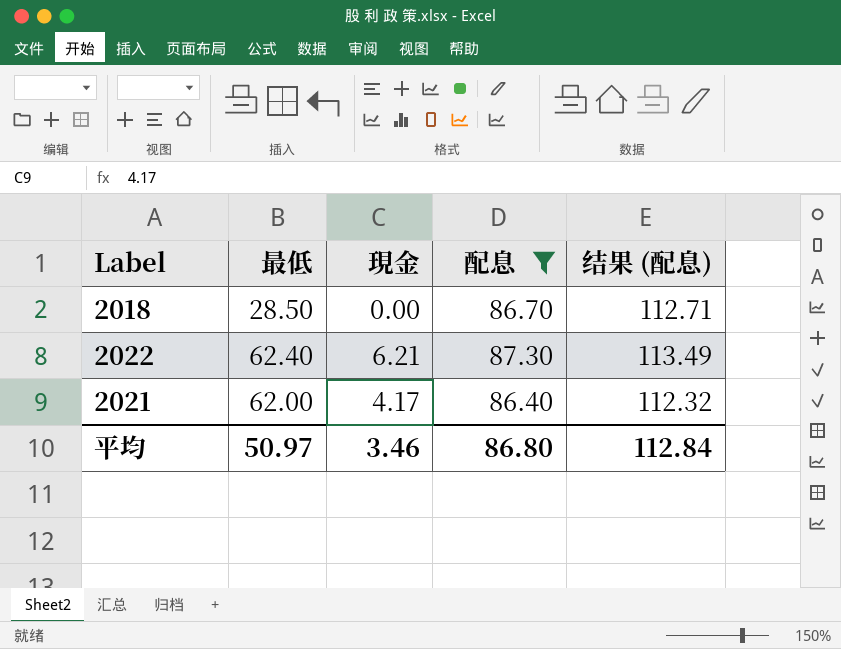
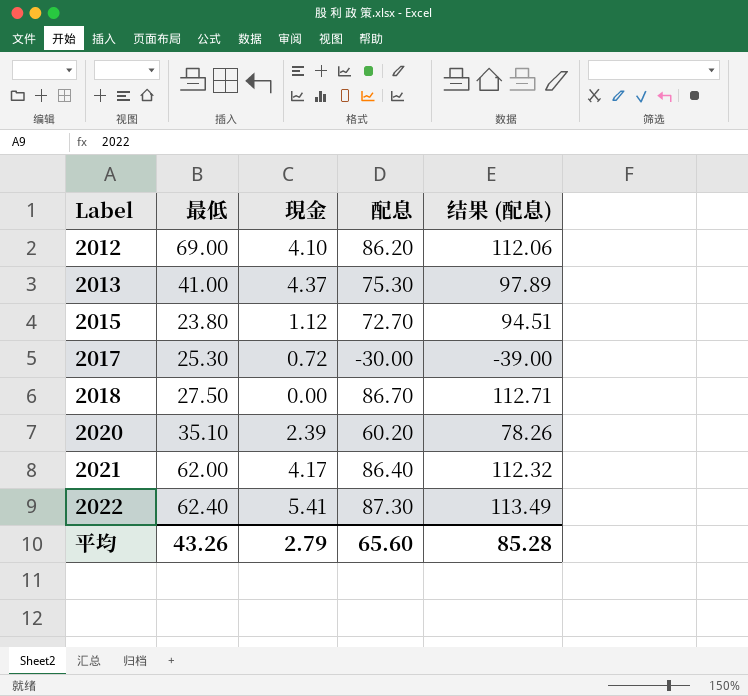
filter: 配息 >= 86.40 -> none
row order: none -> Label ascending
2018 | 最低: 28.50 -> 27.50
2022 | 現金: 6.21 -> 5.41
平均 | 最低: 50.97 -> 43.26
平均 | 現金: 3.46 -> 2.79
平均 | 配息: 86.80 -> 65.60
平均 | 结果 (配息): 112.84 -> 85.28

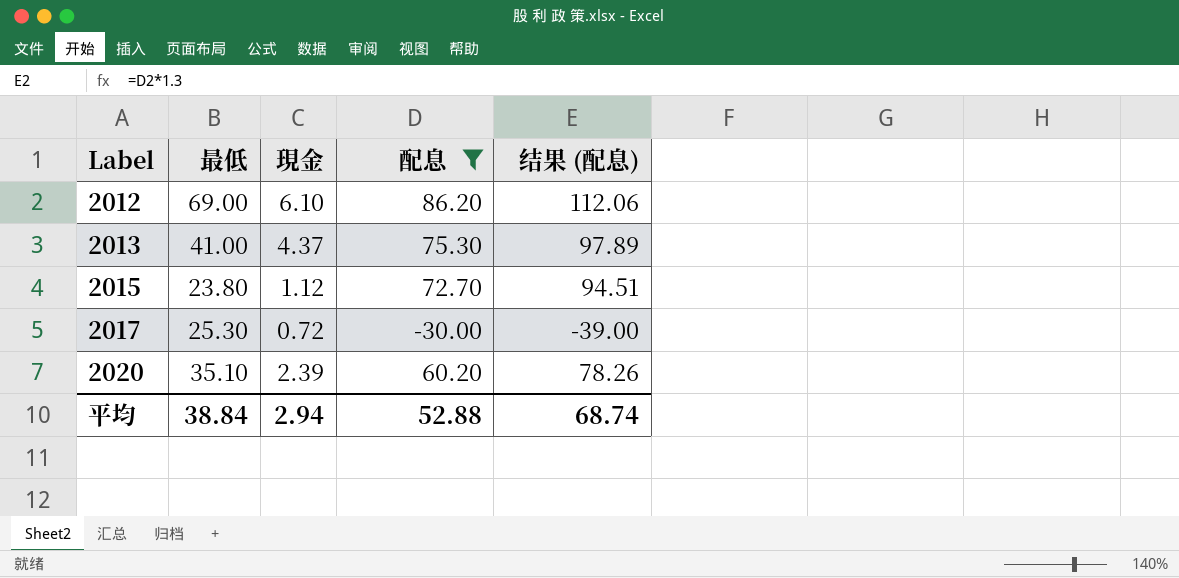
filter: none -> 配息 <= 86.20
2012 | 現金: 4.10 -> 6.10
平均 | 最低: 43.26 -> 38.84
平均 | 現金: 2.79 -> 2.94
平均 | 配息: 65.60 -> 52.88
平均 | 结果 (配息): 85.28 -> 68.74

